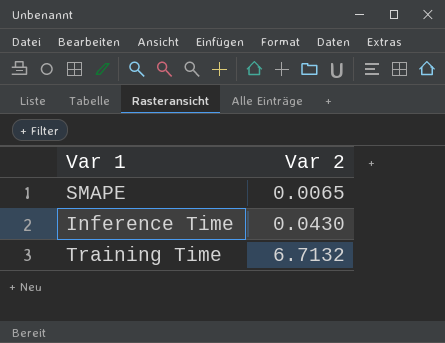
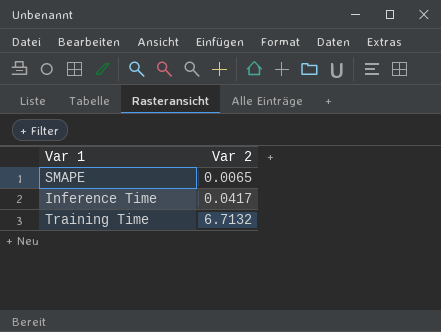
Inference Time | Var 2: 0.0430 -> 0.0417

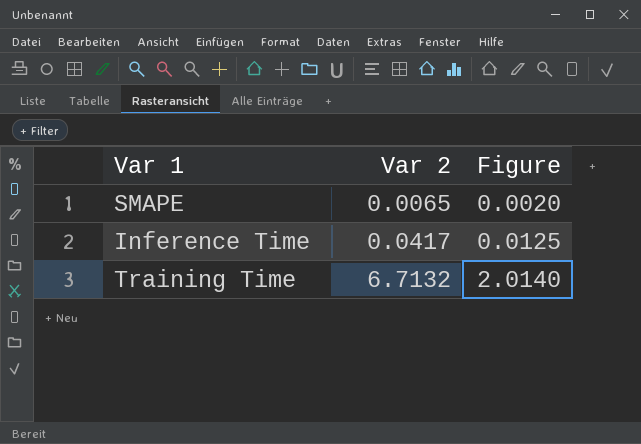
column Figure | formula: none -> [Var 2] * 0.3

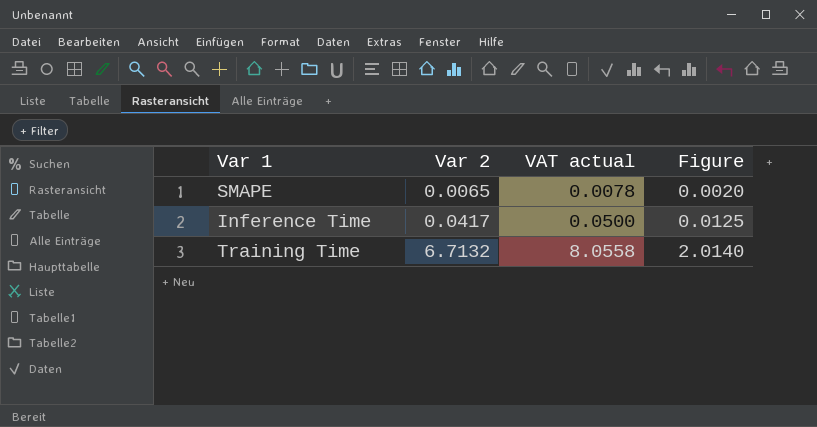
column VAT actual | formula: none -> [Var 2] * 1.2

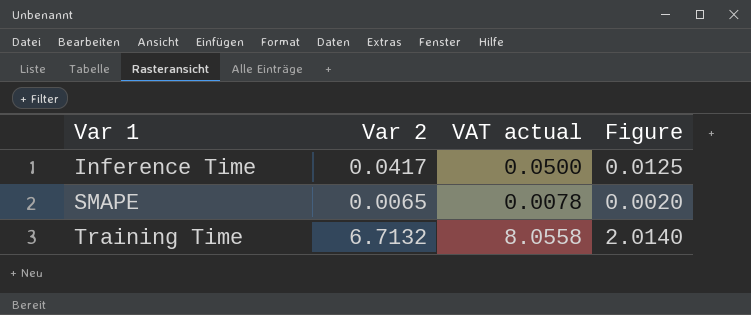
row order: Var 2 ascending -> Var 1 ascending

